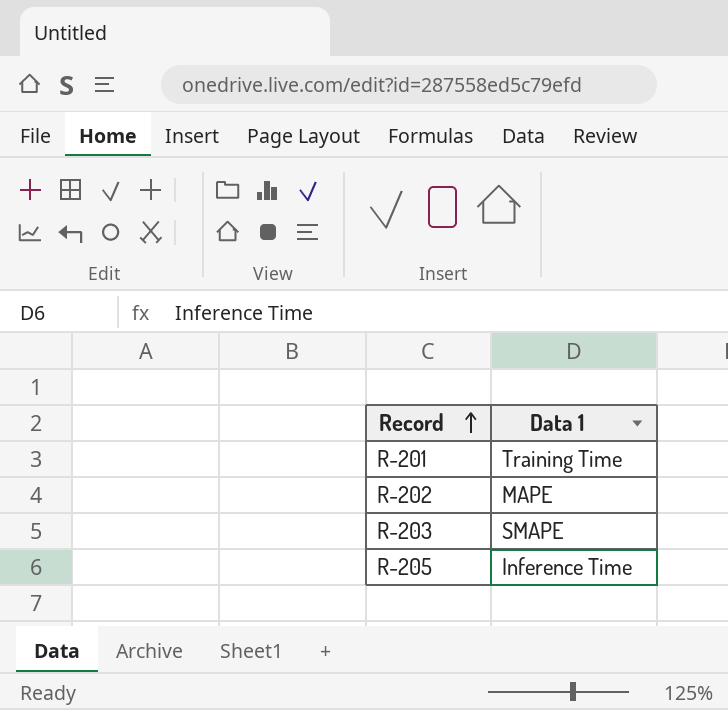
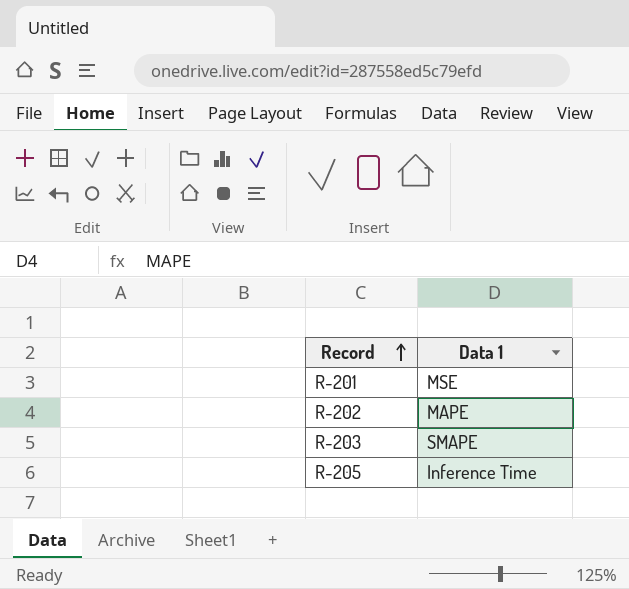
R-201 | Data 1: Training Time -> MSE

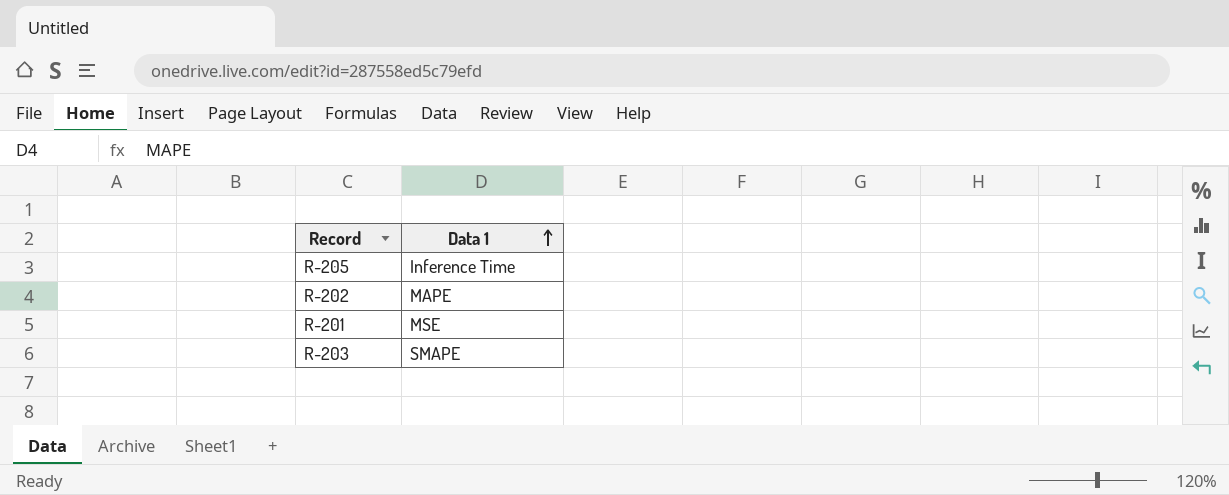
row order: Record ascending -> Data 1 ascending

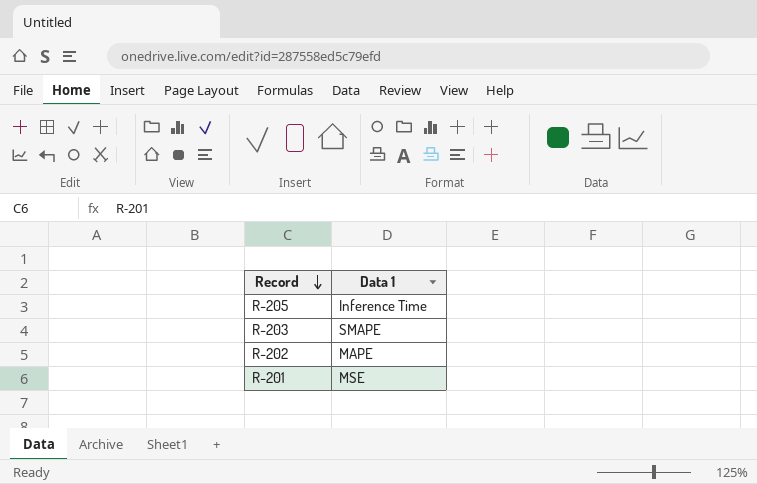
row order: Data 1 ascending -> Record descending

